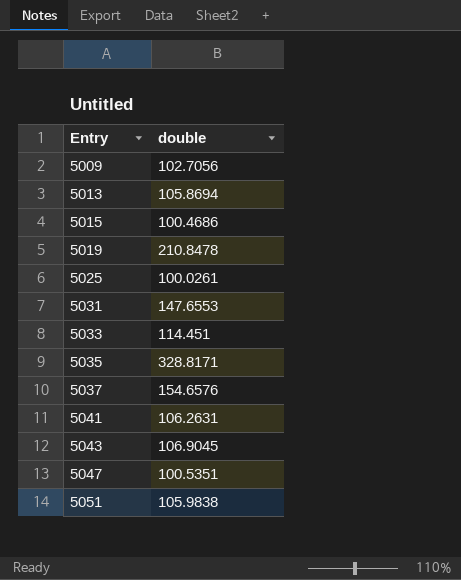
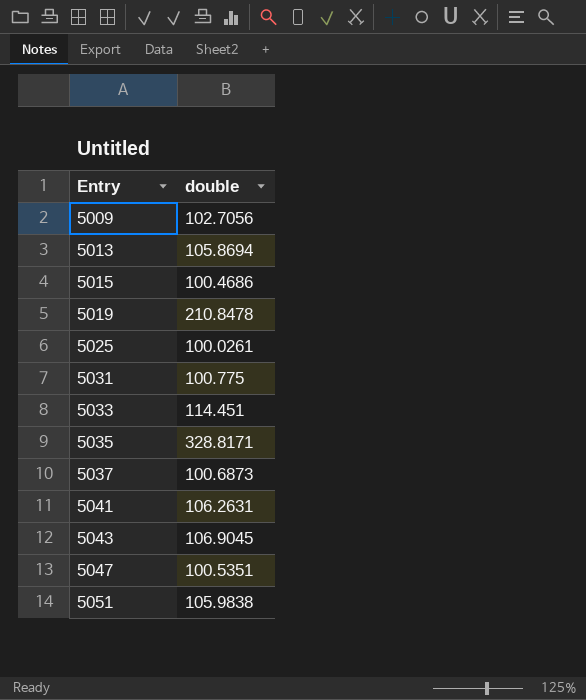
5031 | double: 147.6553 -> 100.775
5037 | double: 154.6576 -> 100.6873

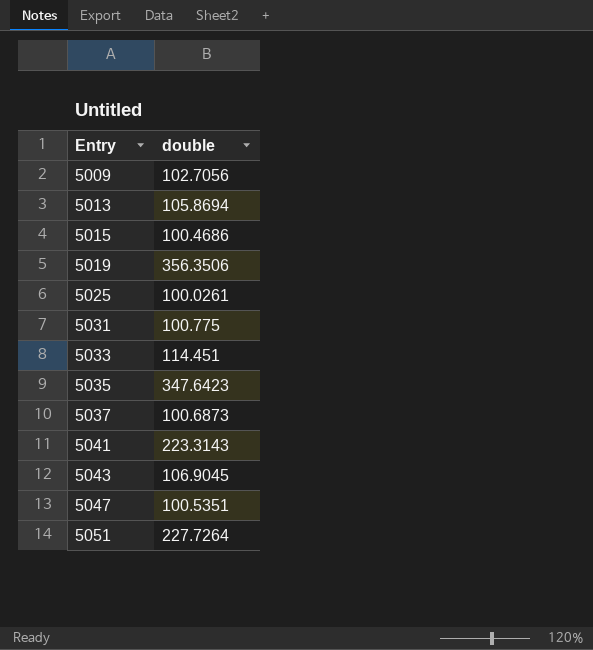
5019 | double: 210.8478 -> 356.3506
5035 | double: 328.8171 -> 347.6423
5041 | double: 106.2631 -> 223.3143
5051 | double: 105.9838 -> 227.7264

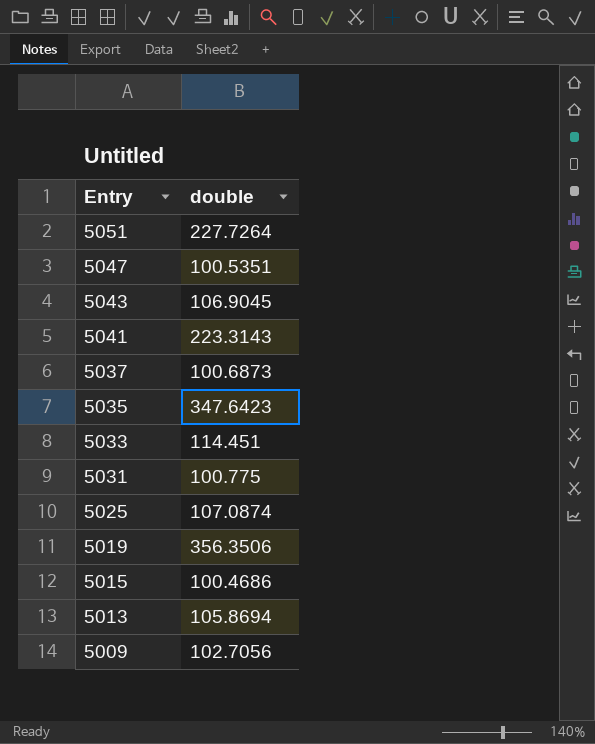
row order: Entry ascending -> Entry descending
5025 | double: 100.0261 -> 107.0874

